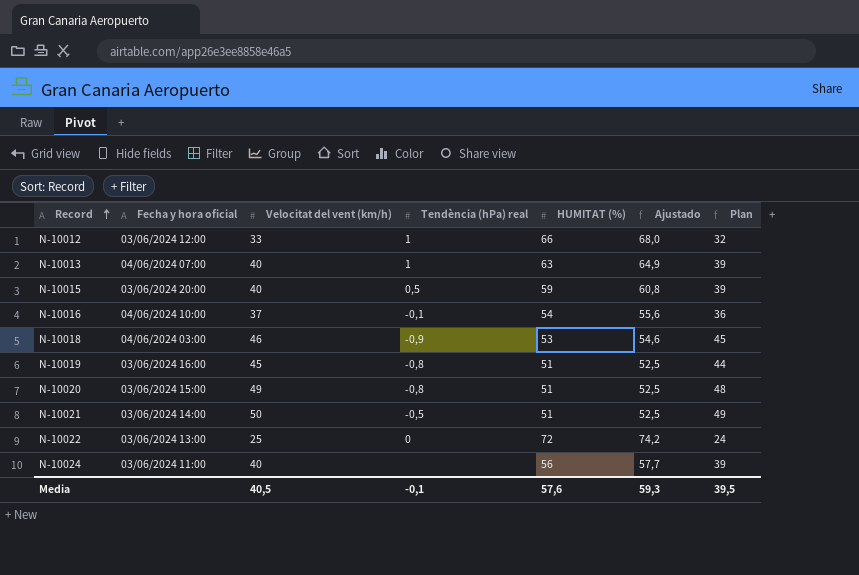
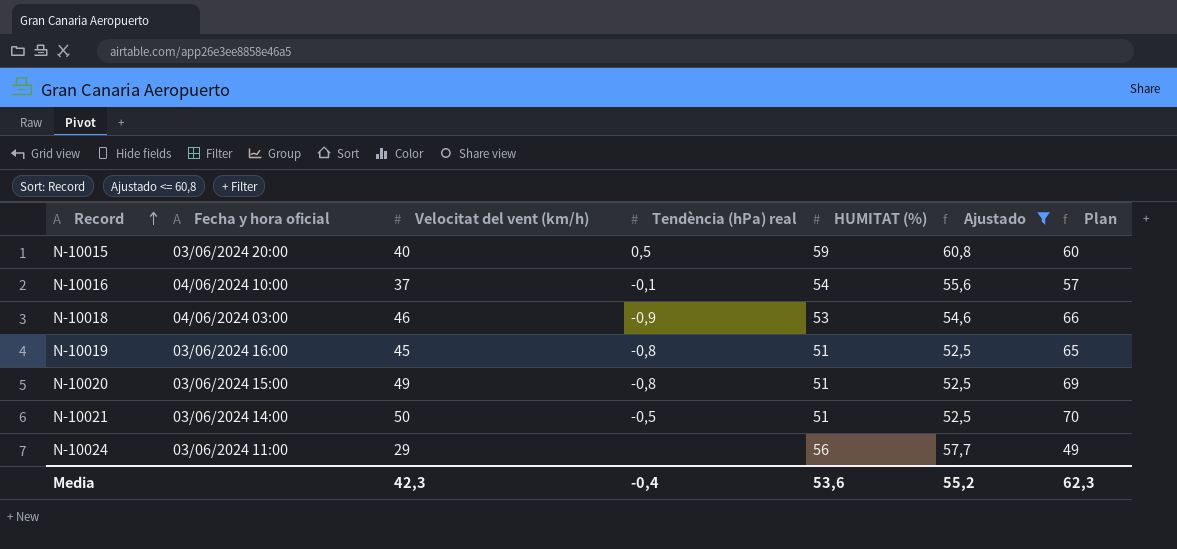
filter: none -> Ajustado <= 60,8
column Plan | formula: [Velocitat del vent (km/h)] - 1 -> [Velocitat del vent (km/h)] + 20
N-10024 | Velocitat del vent (km/h): 40 -> 29
Media | Velocitat del vent (km/h): 40,5 -> 42,3
Media | Tendència (hPa) real: -0,1 -> -0,4
Media | HUMITAT (%): 57,6 -> 53,6
Media | Ajustado: 59,3 -> 55,2
Media | Plan: 39,5 -> 62,3

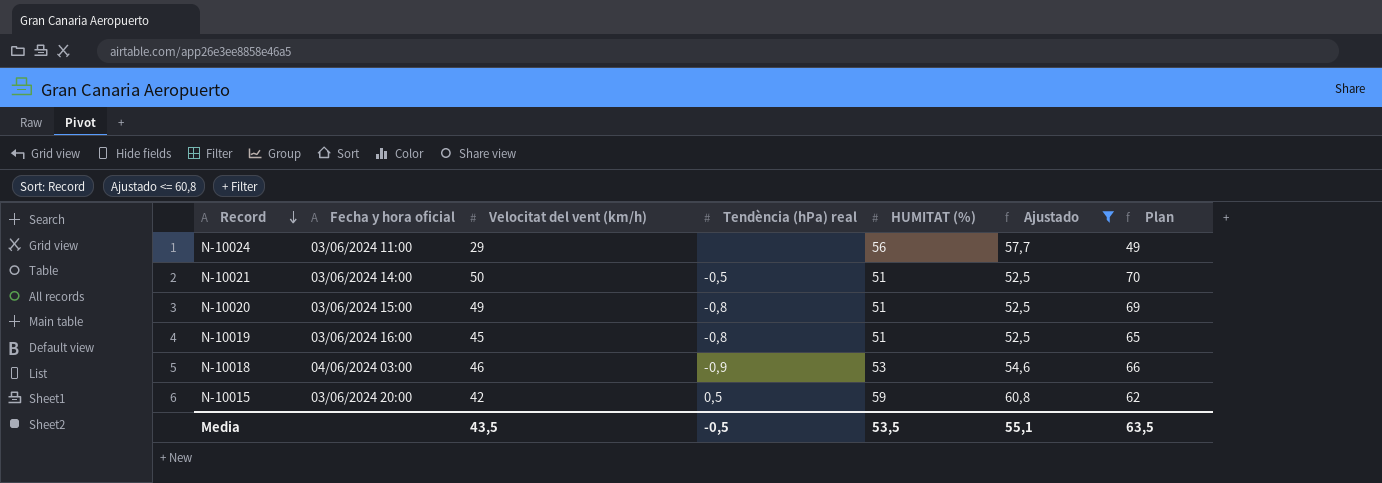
row order: Record ascending -> Record descending
row N-10016: 04/06/2024 10:00 | 37 | -0,1 | 54 | 55,6 | 57 -> none
N-10015 | Velocitat del vent (km/h): 40 -> 42
N-10015 | Plan: 60 -> 62
Media | Velocitat del vent (km/h): 42,3 -> 43,5
Media | Tendència (hPa) real: -0,4 -> -0,5
Media | HUMITAT (%): 53,6 -> 53,5
Media | Ajustado: 55,2 -> 55,1
Media | Plan: 62,3 -> 63,5

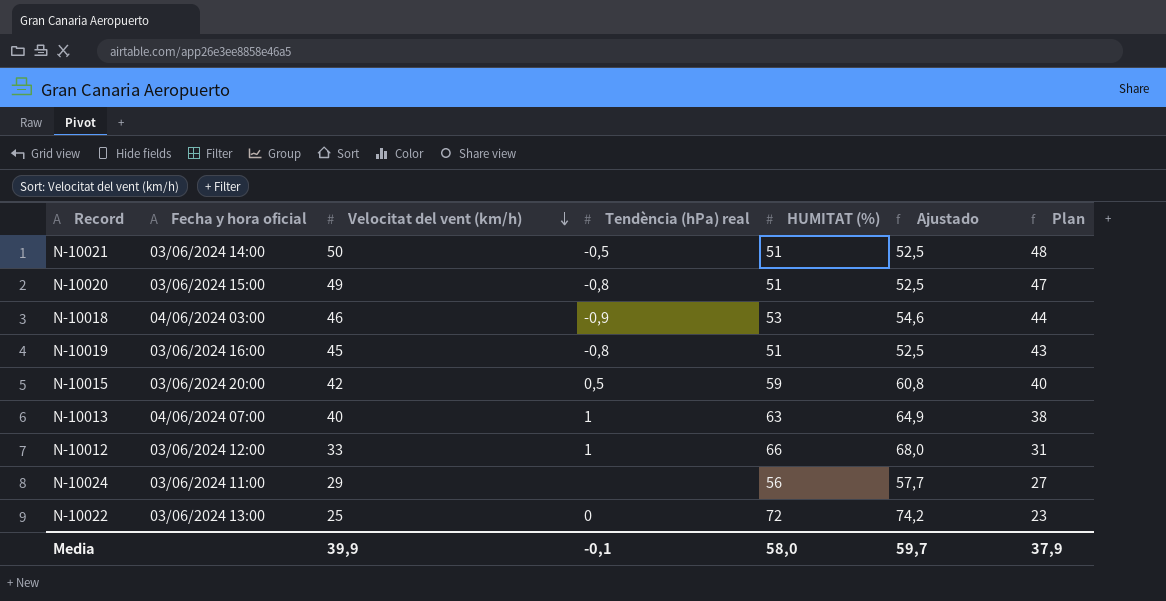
filter: Ajustado <= 60,8 -> none
row order: Record descending -> Velocitat del vent (km/h) descending
column Plan | formula: [Velocitat del vent (km/h)] + 20 -> [Velocitat del vent (km/h)] - 2
Media | Velocitat del vent (km/h): 43,5 -> 39,9
Media | Tendència (hPa) real: -0,5 -> -0,1
Media | HUMITAT (%): 53,5 -> 58,0
Media | Ajustado: 55,1 -> 59,7
Media | Plan: 63,5 -> 37,9

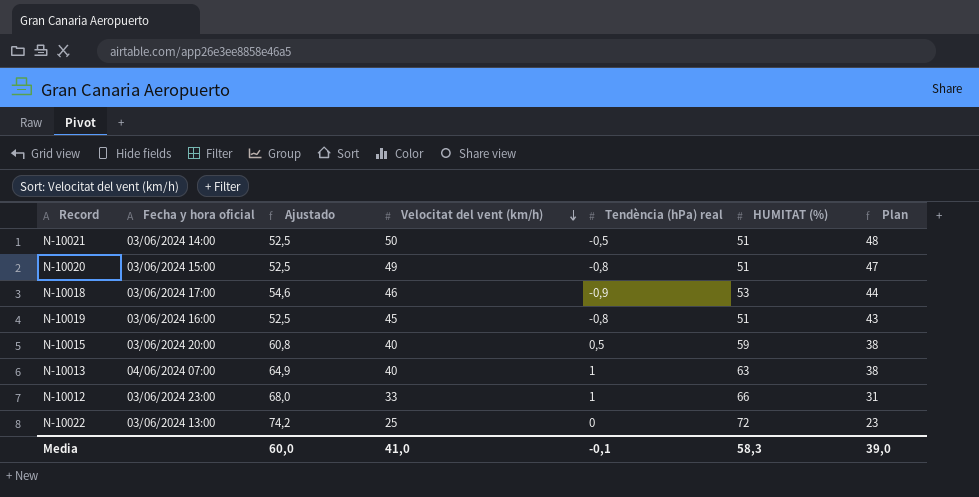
column Ajustado | position: 6 -> 3
row N-10024: 03/06/2024 11:00 | 29 | none | 56 | 57,7 | 27 -> none
N-10018 | Fecha y hora oficial: 04/06/2024 03:00 -> 03/06/2024 17:00
N-10015 | Velocitat del vent (km/h): 42 -> 40
N-10015 | Plan: 40 -> 38
N-10012 | Fecha y hora oficial: 03/06/2024 12:00 -> 03/06/2024 23:00
Media | Ajustado: 59,7 -> 60,0
Media | Velocitat del vent (km/h): 39,9 -> 41,0
Media | HUMITAT (%): 58,0 -> 58,3
Media | Plan: 37,9 -> 39,0

